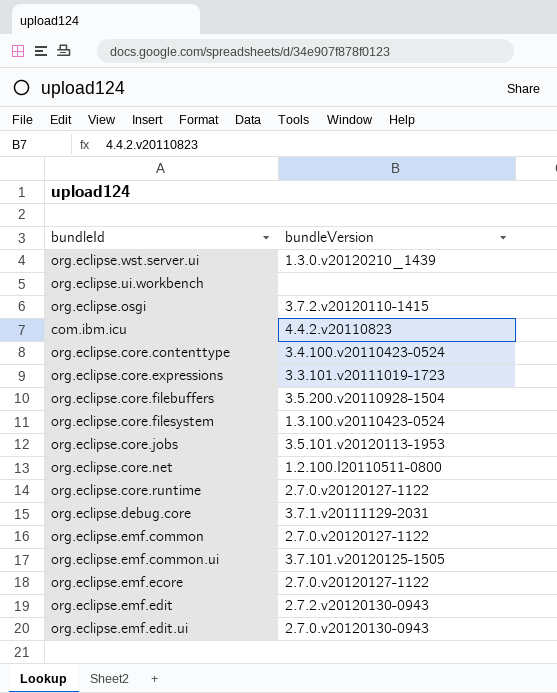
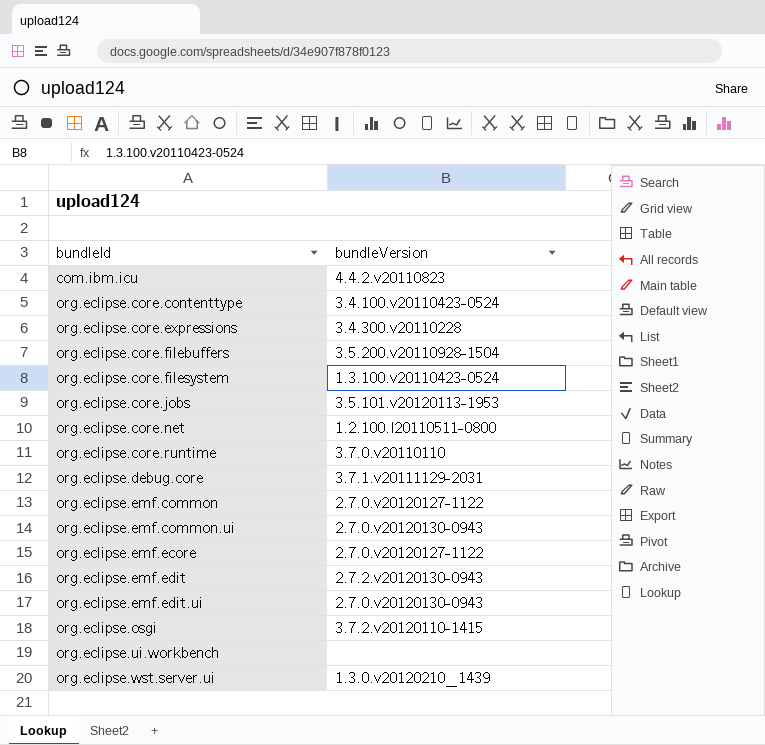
row order: none -> bundleId ascending
org.eclipse.core.expressions | bundleVersion: 3.3.101.v20111019-1723 -> 3.4.300.v20110228
org.eclipse.core.runtime | bundleVersion: 2.7.0.v20120127-1122 -> 3.7.0.v20110110
org.eclipse.emf.common.ui | bundleVersion: 3.7.101.v20120125-1505 -> 2.7.0.v20120130-0943

